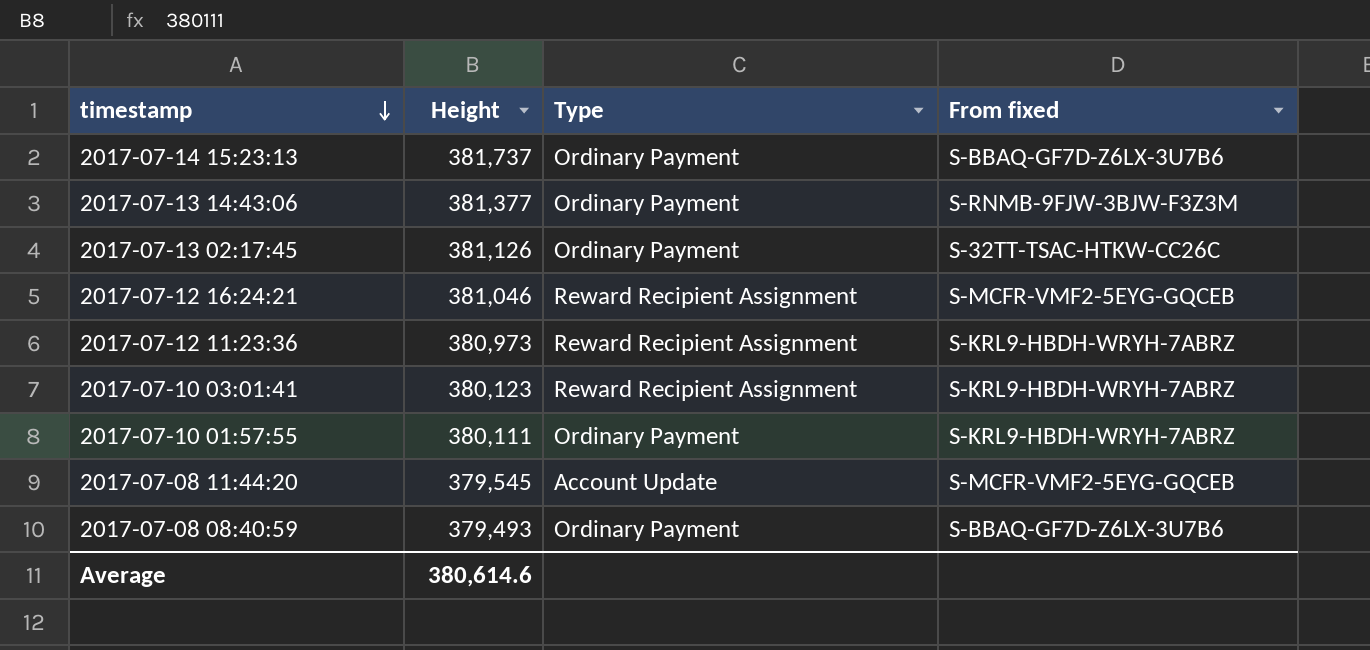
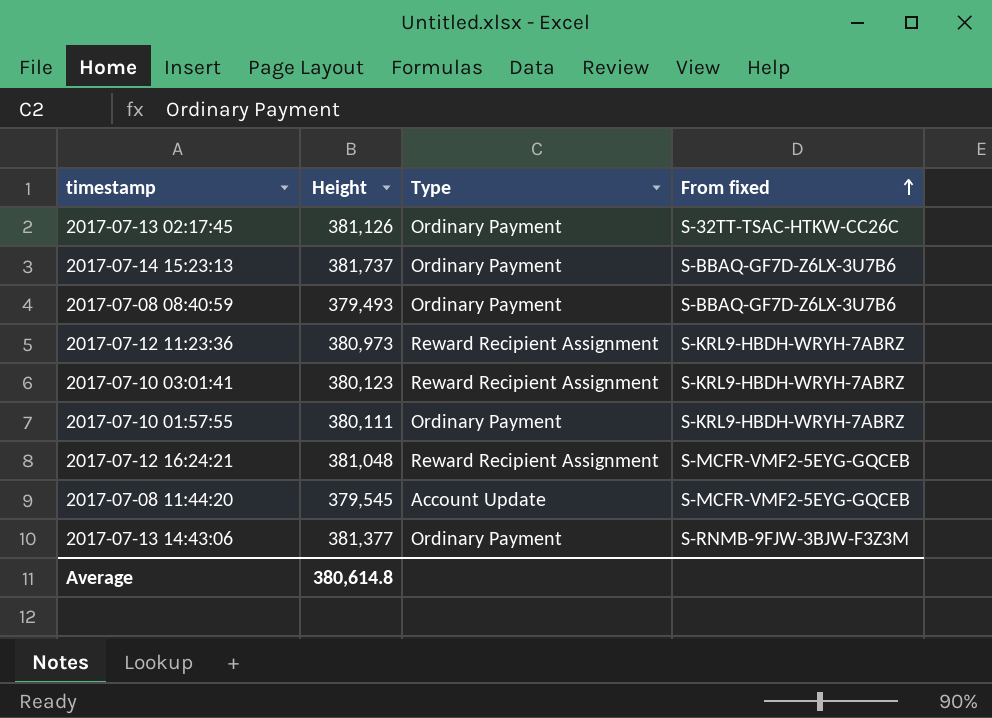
row order: timestamp descending -> From fixed ascending
2017-07-12 16:24:21 | Height: 381,046 -> 381,048
Average | Height: 380,614.6 -> 380,614.8

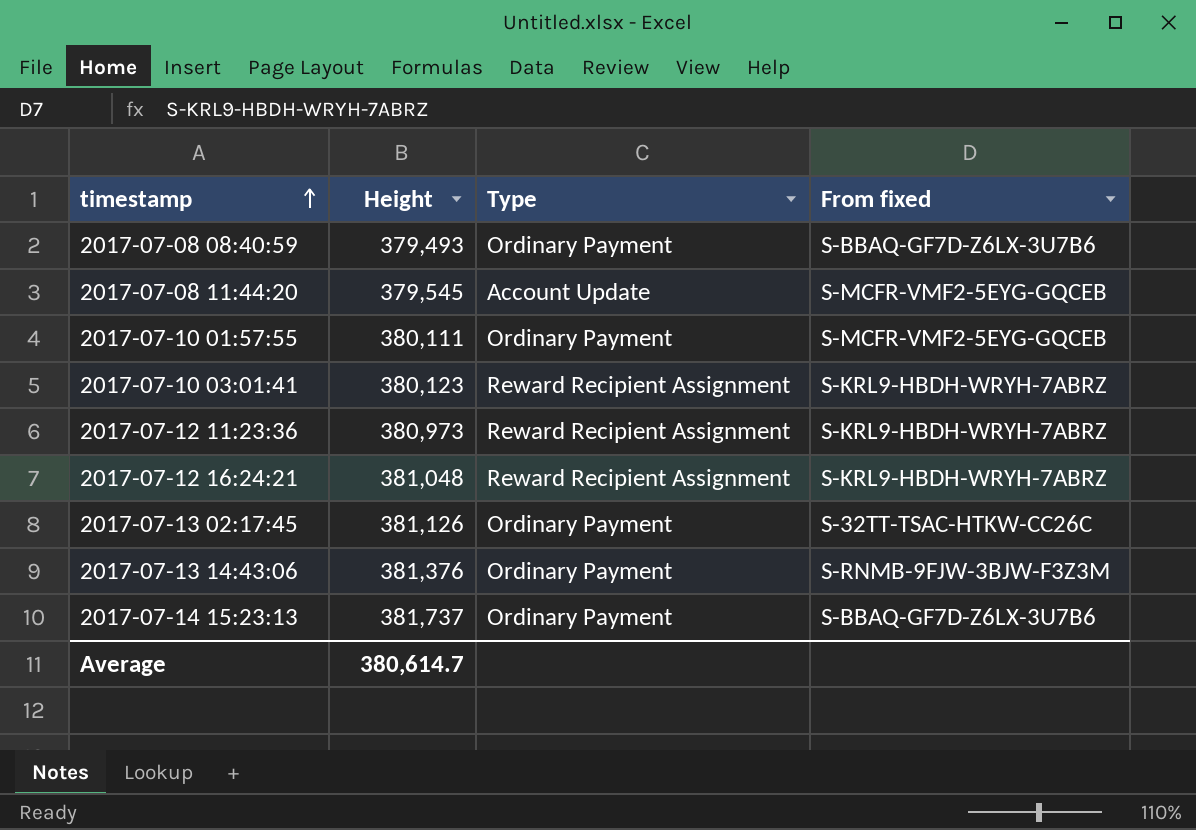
row order: From fixed ascending -> timestamp ascending
2017-07-10 01:57:55 | From fixed: S-KRL9-HBDH-WRYH-7ABRZ -> S-MCFR-VMF2-5EYG-GQCEB
2017-07-12 16:24:21 | From fixed: S-MCFR-VMF2-5EYG-GQCEB -> S-KRL9-HBDH-WRYH-7ABRZ
2017-07-13 14:43:06 | Height: 381,377 -> 381,376
Average | Height: 380,614.8 -> 380,614.7

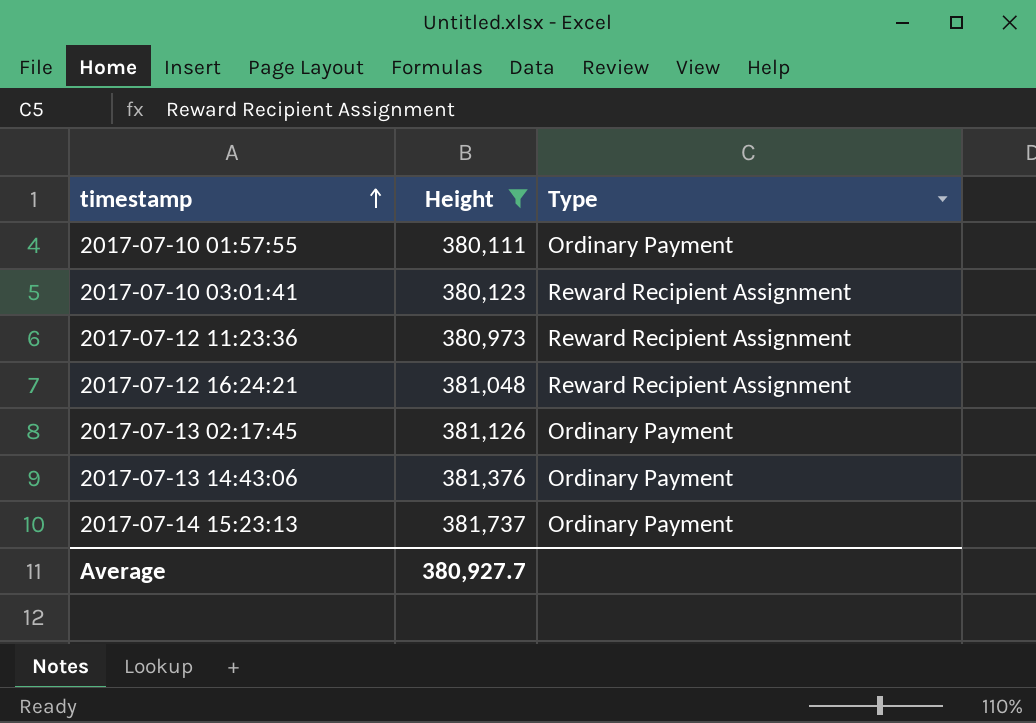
filter: none -> Height >= 380,111
column From fixed | position: 4 -> none
Average | Height: 380,614.7 -> 380,927.7

